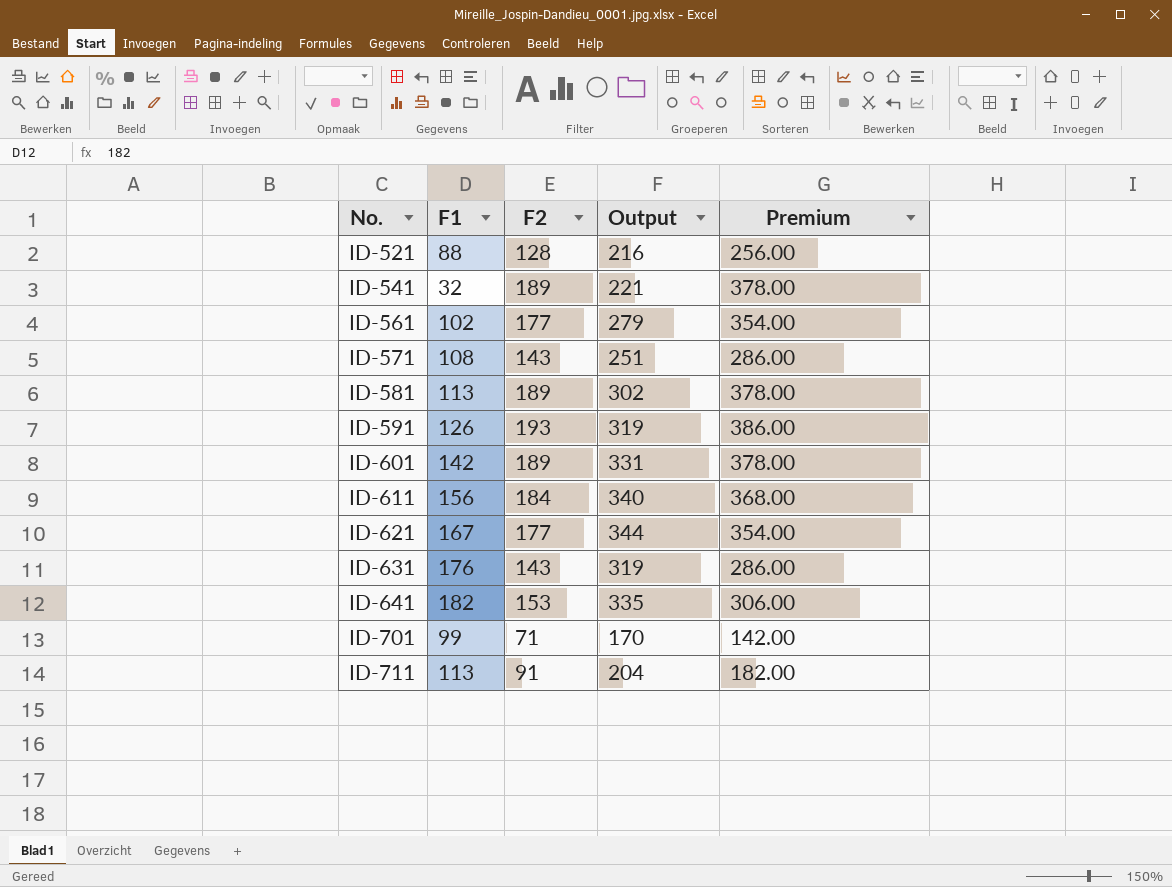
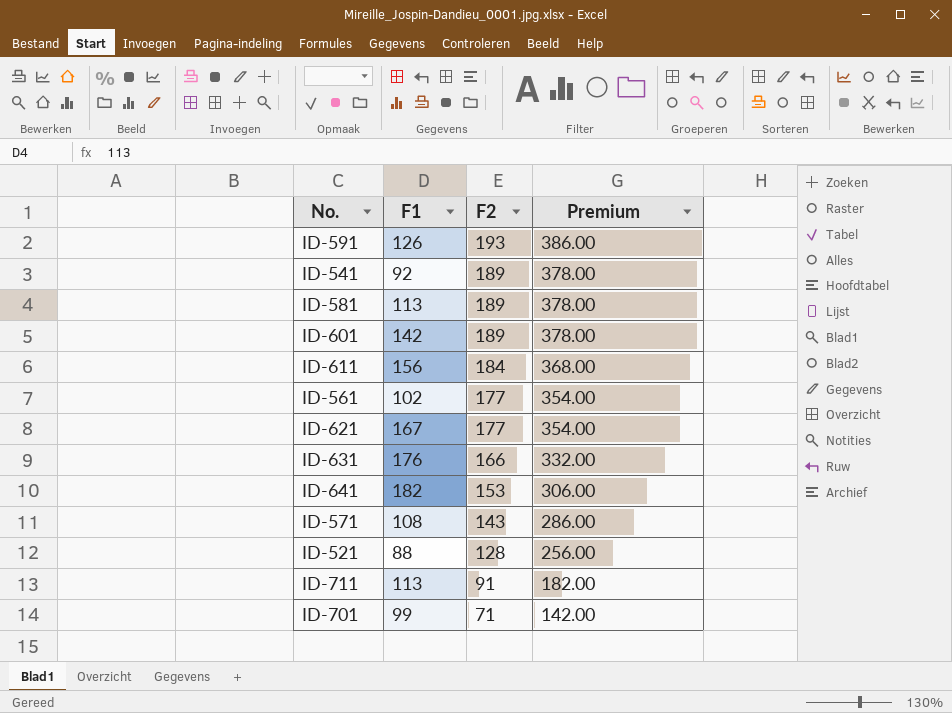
row order: No. ascending -> F2 descending
column Output | formula: [F1] + [F2] -> none
ID-541 | F1: 32 -> 92
ID-631 | F2: 143 -> 166
ID-631 | Premium: 286.00 -> 332.00

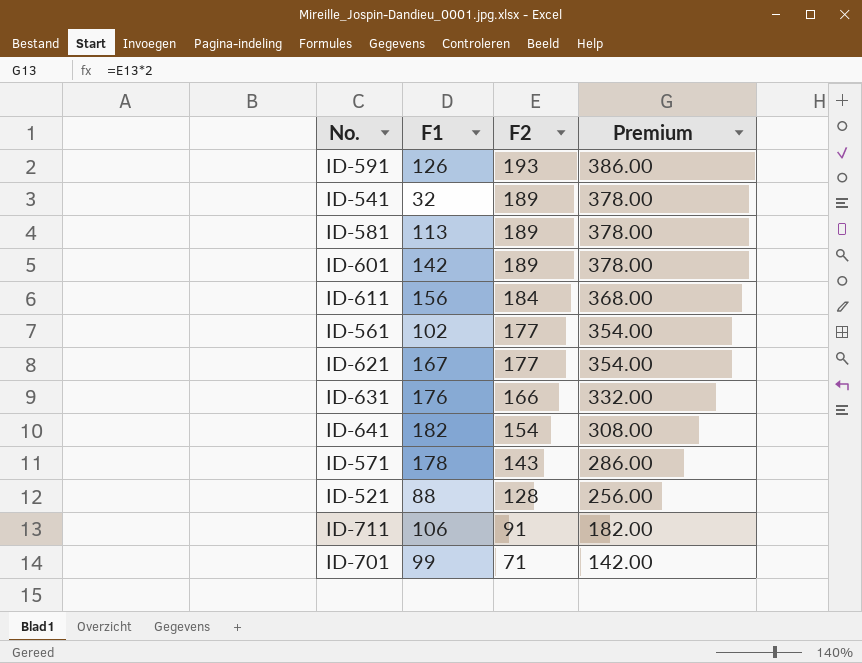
ID-541 | F1: 92 -> 32
ID-641 | F2: 153 -> 154
ID-641 | Premium: 306.00 -> 308.00
ID-571 | F1: 108 -> 178
ID-711 | F1: 113 -> 106

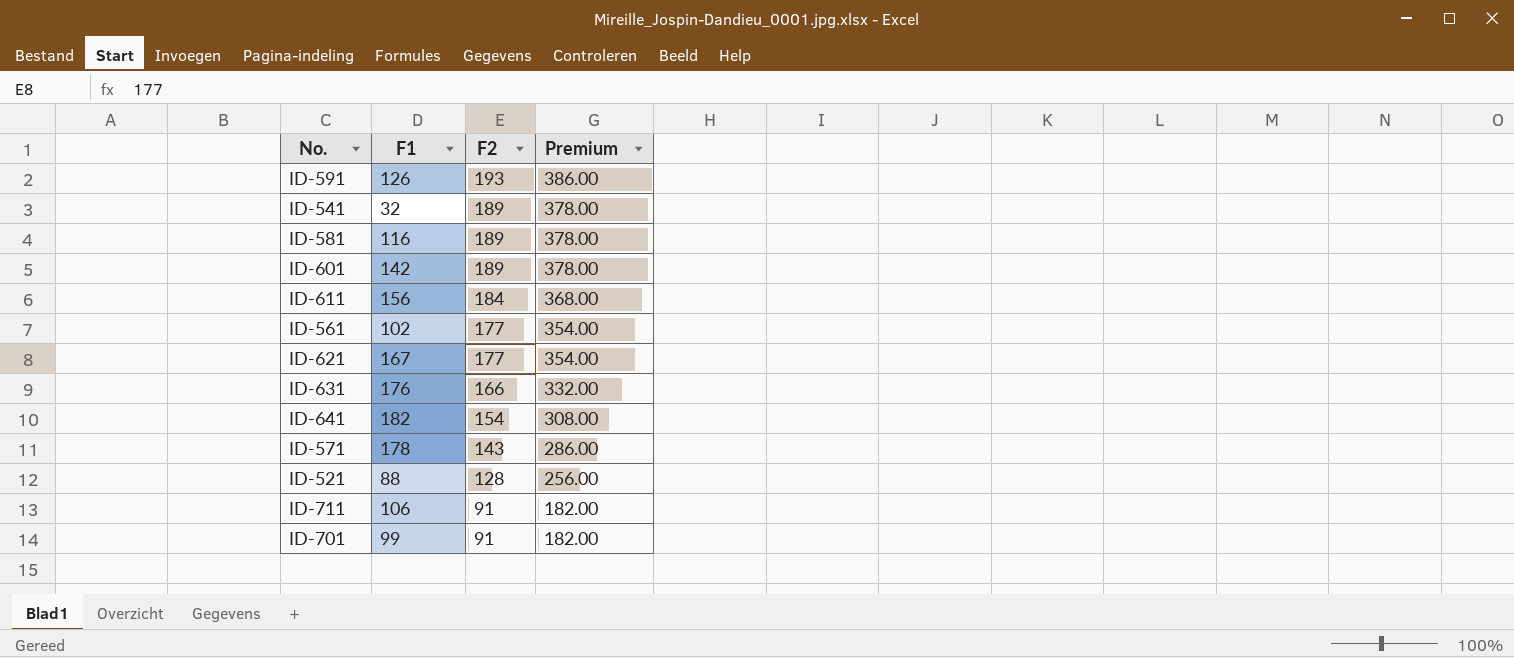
ID-581 | F1: 113 -> 116
ID-701 | F2: 71 -> 91
ID-701 | Premium: 142.00 -> 182.00

